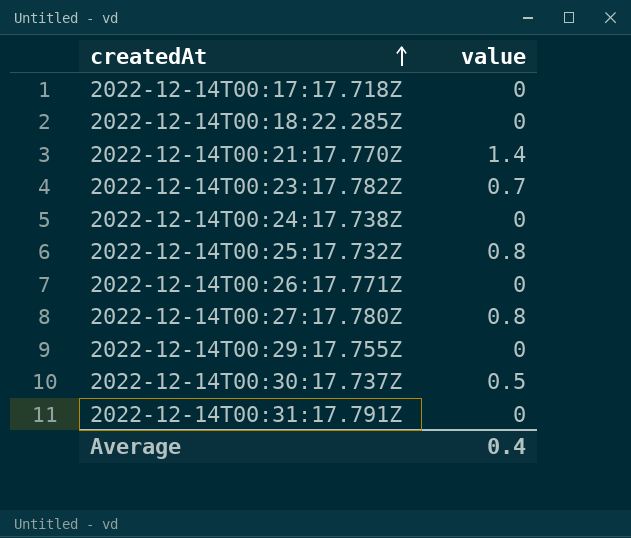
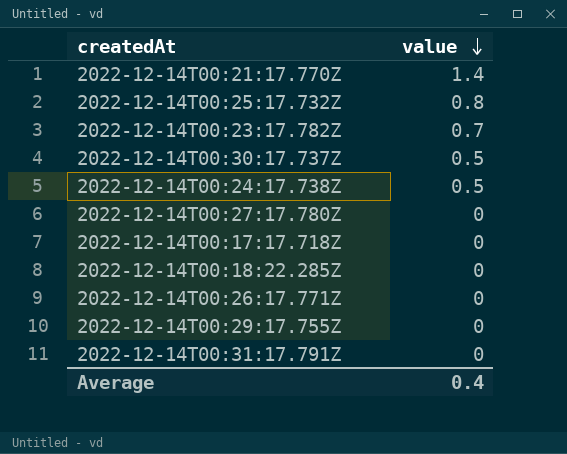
row order: createdAt ascending -> value descending
2022-12-14T00:24:17.738Z | value: 0 -> 0.5
2022-12-14T00:27:17.780Z | value: 0.8 -> 0

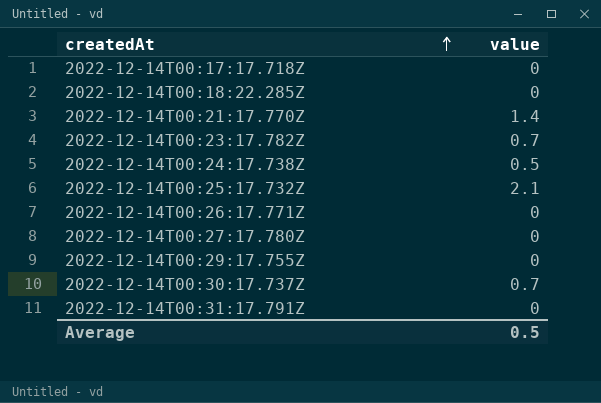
row order: value descending -> createdAt ascending
2022-12-14T00:25:17.732Z | value: 0.8 -> 2.1
2022-12-14T00:30:17.737Z | value: 0.5 -> 0.7
Average | value: 0.4 -> 0.5

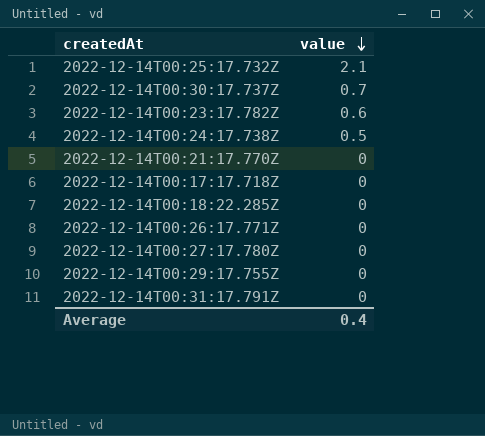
row order: createdAt ascending -> value descending
2022-12-14T00:23:17.782Z | value: 0.7 -> 0.6
2022-12-14T00:21:17.770Z | value: 1.4 -> 0
Average | value: 0.5 -> 0.4

